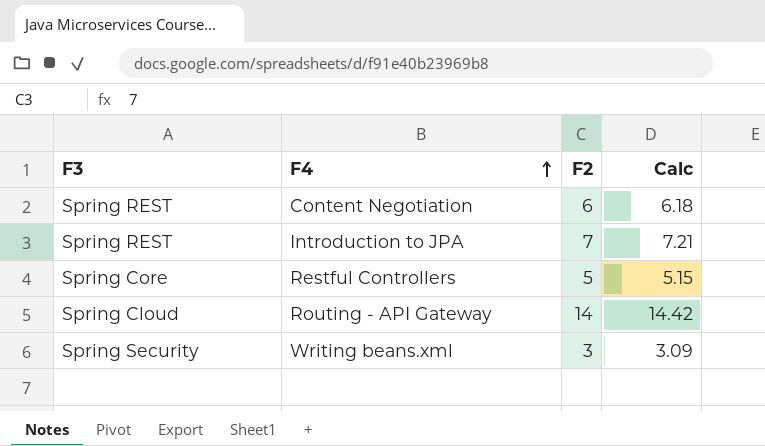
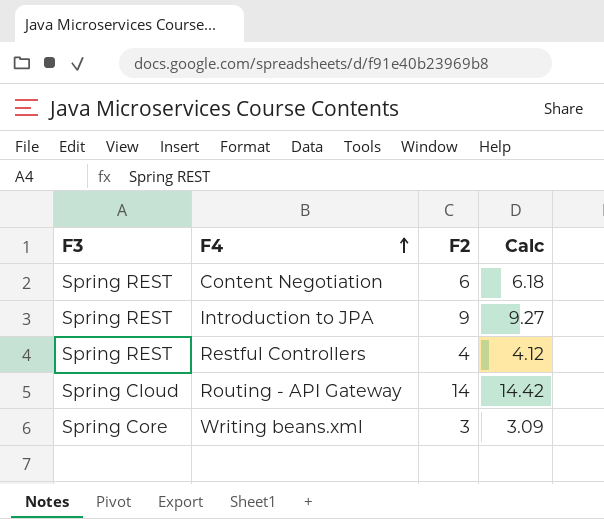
Introduction to JPA | F2: 7 -> 9
Introduction to JPA | Calc: 7.21 -> 9.27
Restful Controllers | F3: Spring Core -> Spring REST
Restful Controllers | F2: 5 -> 4
Restful Controllers | Calc: 5.15 -> 4.12
Writing beans.xml | F3: Spring Security -> Spring Core

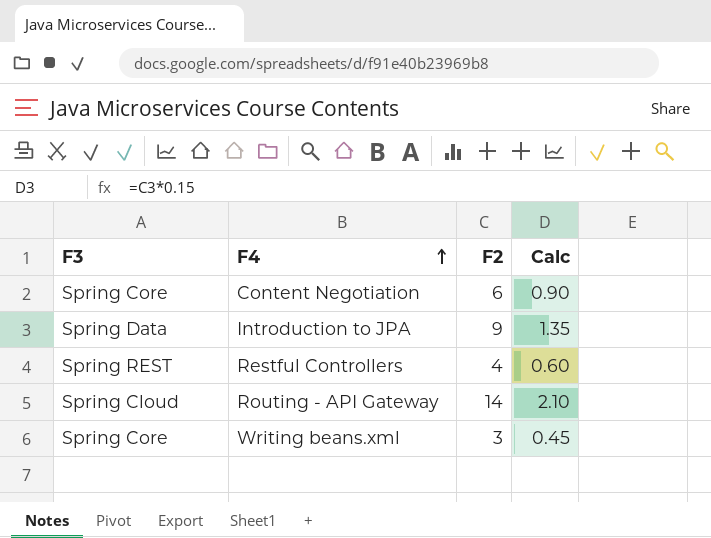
column Calc | formula: [F2] * 1.03 -> [F2] * 0.15
Content Negotiation | F3: Spring REST -> Spring Core
Introduction to JPA | F3: Spring REST -> Spring Data

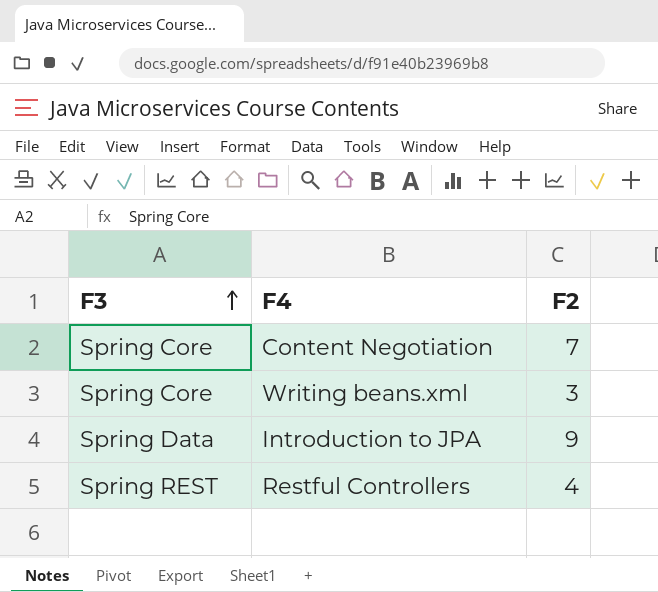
row order: F4 ascending -> F3 ascending
column Calc | formula: [F2] * 0.15 -> none
row Routing - API Gateway: Spring Cloud | 14 | 2.10 -> none
Content Negotiation | F2: 6 -> 7

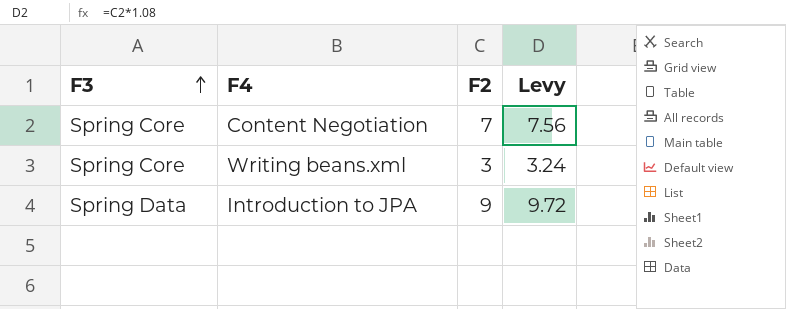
column Levy | formula: none -> [F2] * 1.08
row Restful Controllers: Spring REST | 4 -> none

